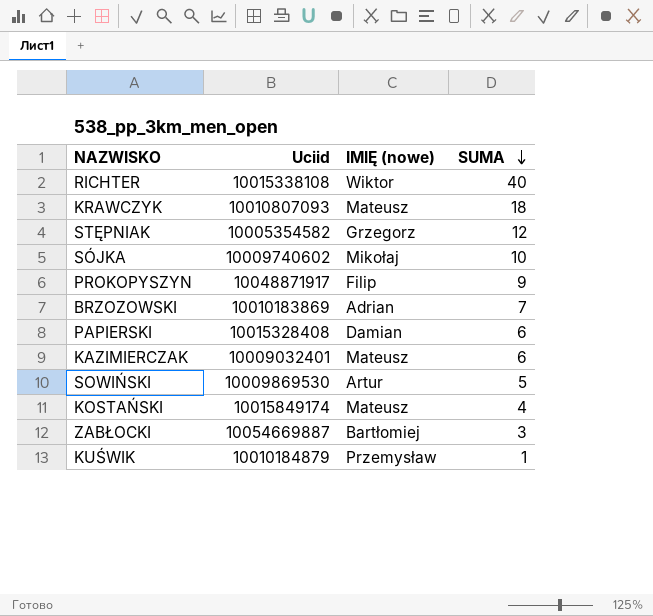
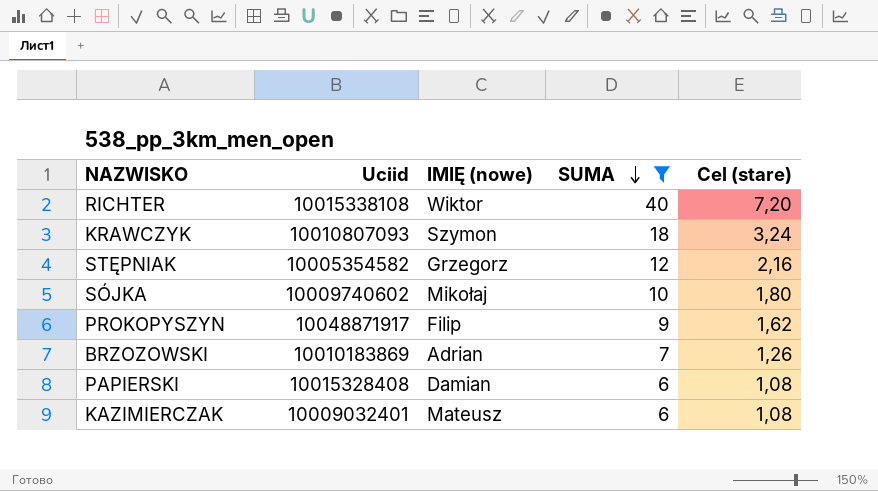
filter: none -> SUMA >= 6
column Cel (stare) | formula: none -> [SUMA] * 0,18
KRAWCZYK | IMIĘ (nowe): Mateusz -> Szymon

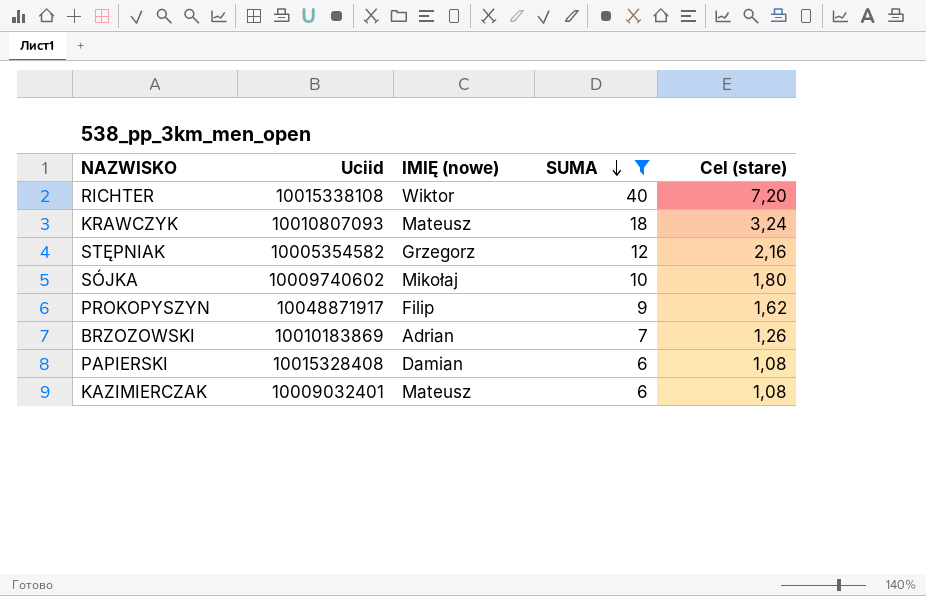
KRAWCZYK | IMIĘ (nowe): Szymon -> Mateusz

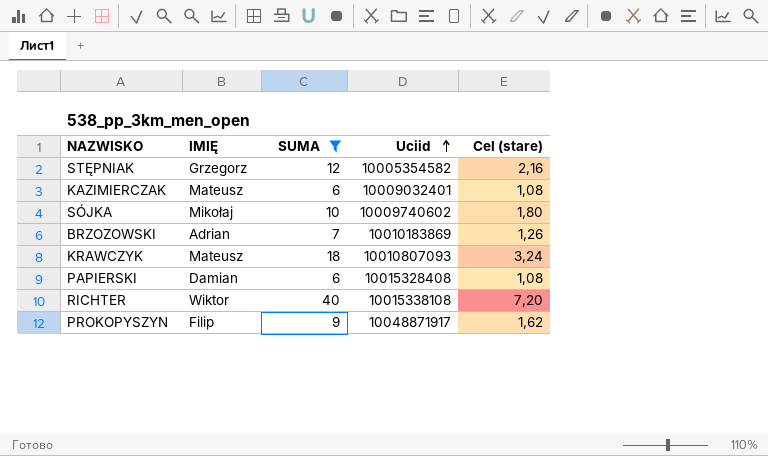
row order: SUMA descending -> Uciid ascending
column name: IMIĘ (nowe) -> IMIĘ
column Uciid | position: 2 -> 4

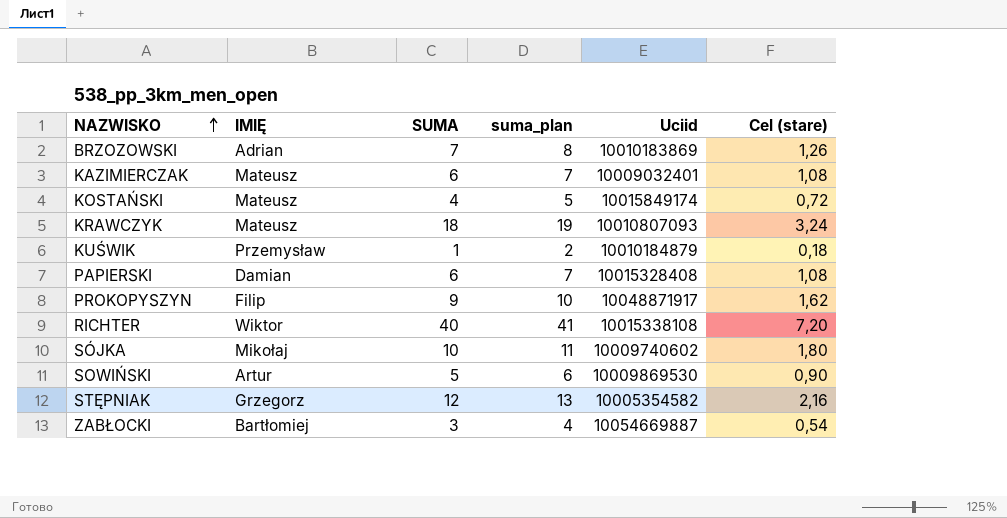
filter: SUMA >= 6 -> none
row order: Uciid ascending -> NAZWISKO ascending
column suma_plan | formula: none -> [SUMA] + 1

